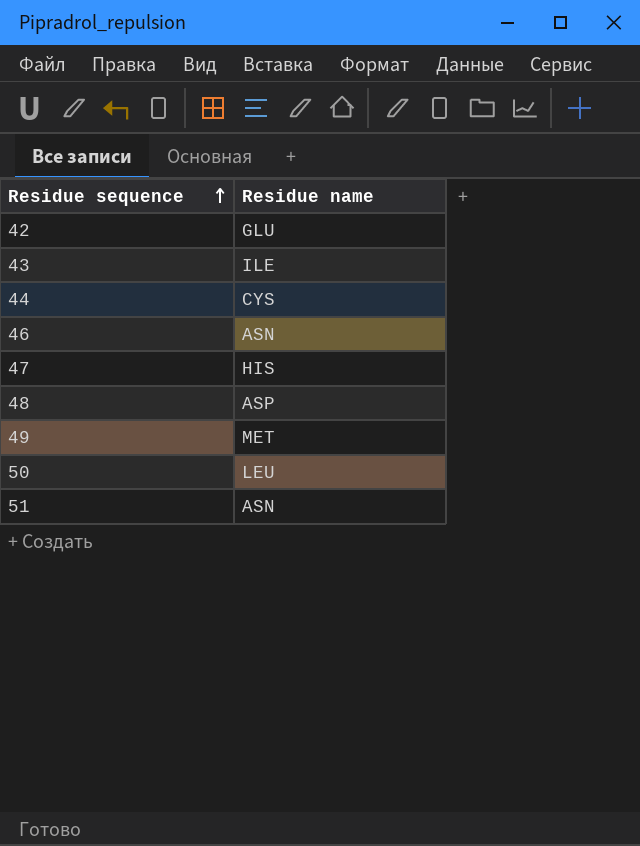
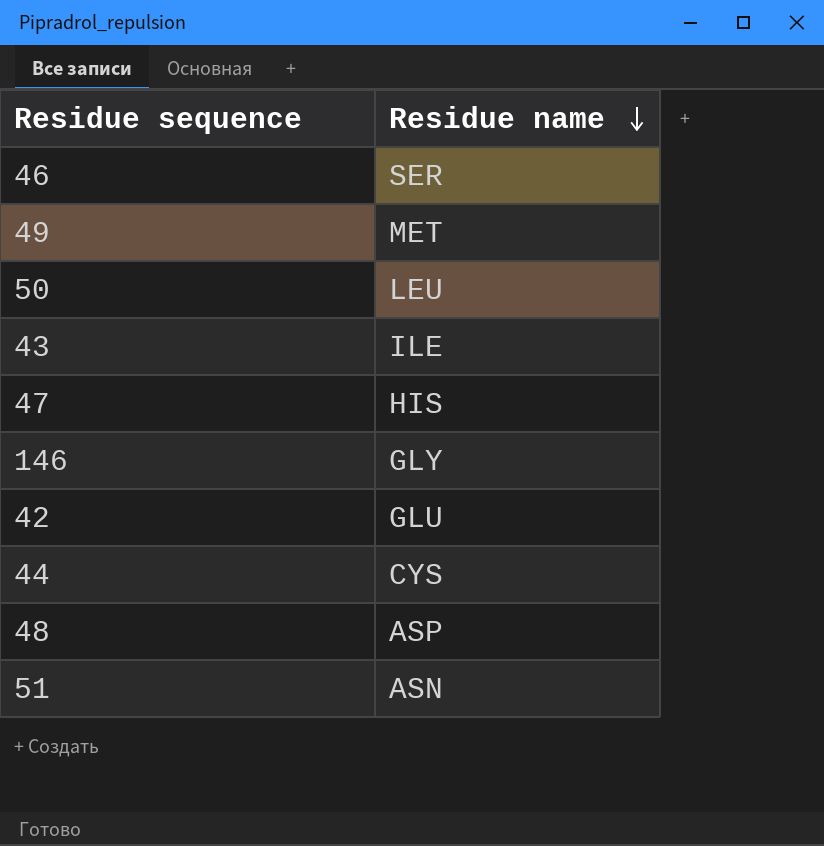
row order: Residue sequence ascending -> Residue name descending
46 | Residue name: ASN -> SER
row 146: none -> GLY

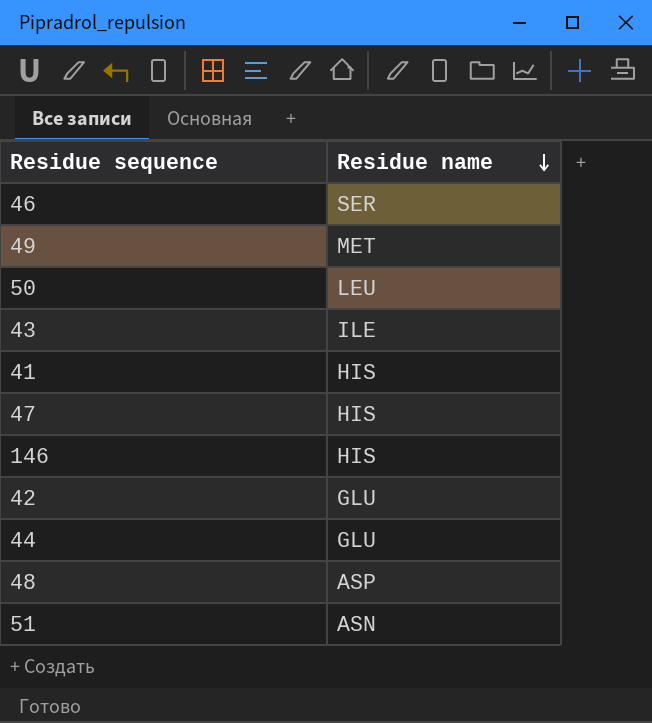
row 41: none -> HIS
146 | Residue name: GLY -> HIS
44 | Residue name: CYS -> GLU

